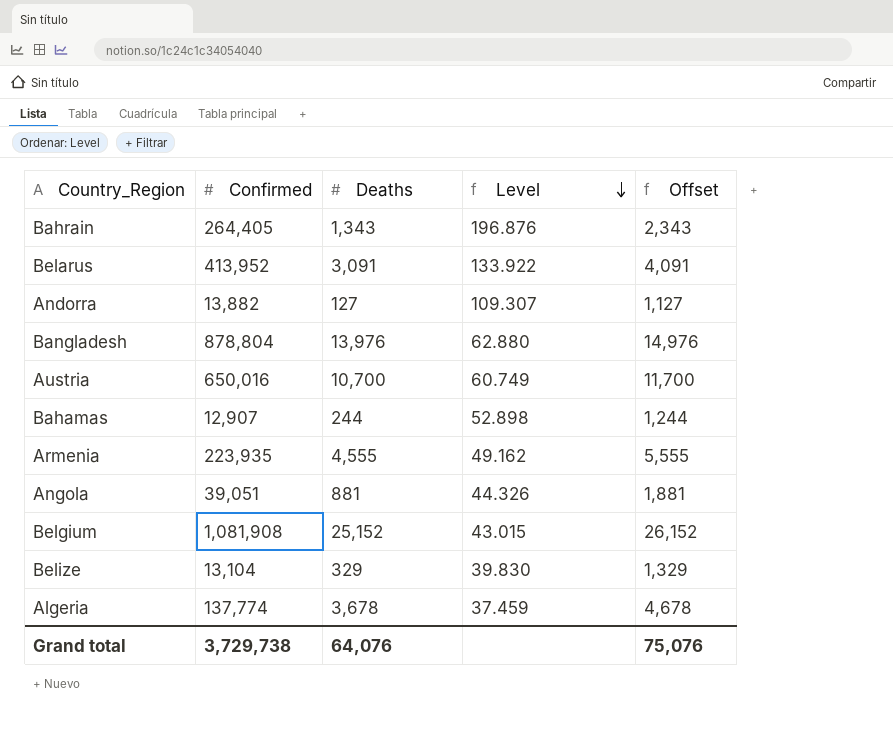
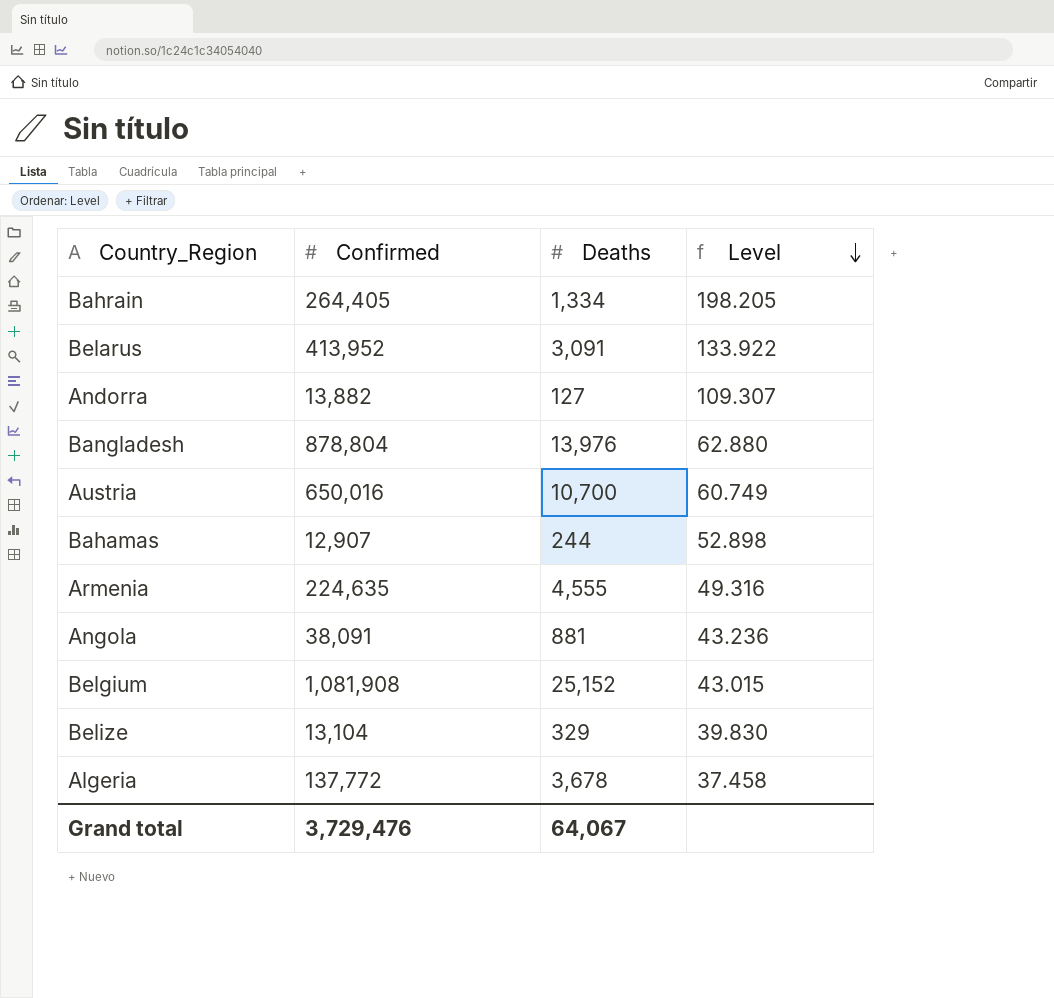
column Offset | formula: [Deaths] + 1000 -> none
Bahrain | Deaths: 1,343 -> 1,334
Bahrain | Level: 196.876 -> 198.205
Armenia | Confirmed: 223,935 -> 224,635
Armenia | Level: 49.162 -> 49.316
Angola | Confirmed: 39,051 -> 38,091
Angola | Level: 44.326 -> 43.236
Algeria | Confirmed: 137,774 -> 137,772
Algeria | Level: 37.459 -> 37.458
Grand total | Confirmed: 3,729,738 -> 3,729,476
Grand total | Deaths: 64,076 -> 64,067

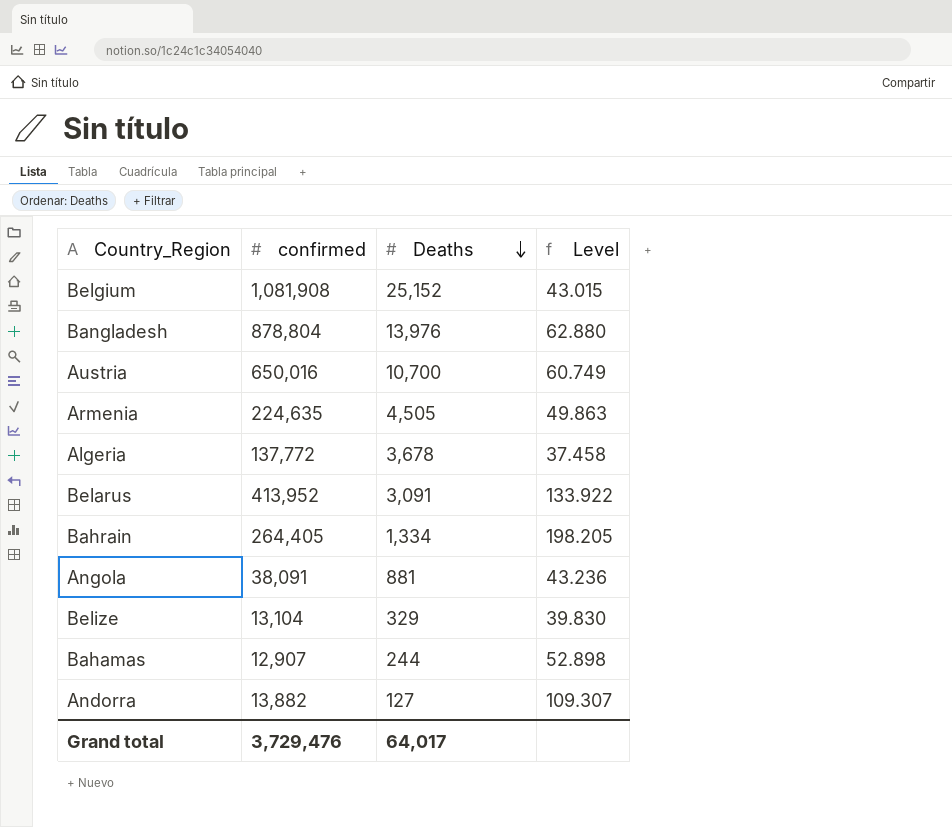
row order: Level descending -> Deaths descending
column name: Confirmed -> confirmed
Armenia | Deaths: 4,555 -> 4,505
Armenia | Level: 49.316 -> 49.863
Grand total | Deaths: 64,067 -> 64,017

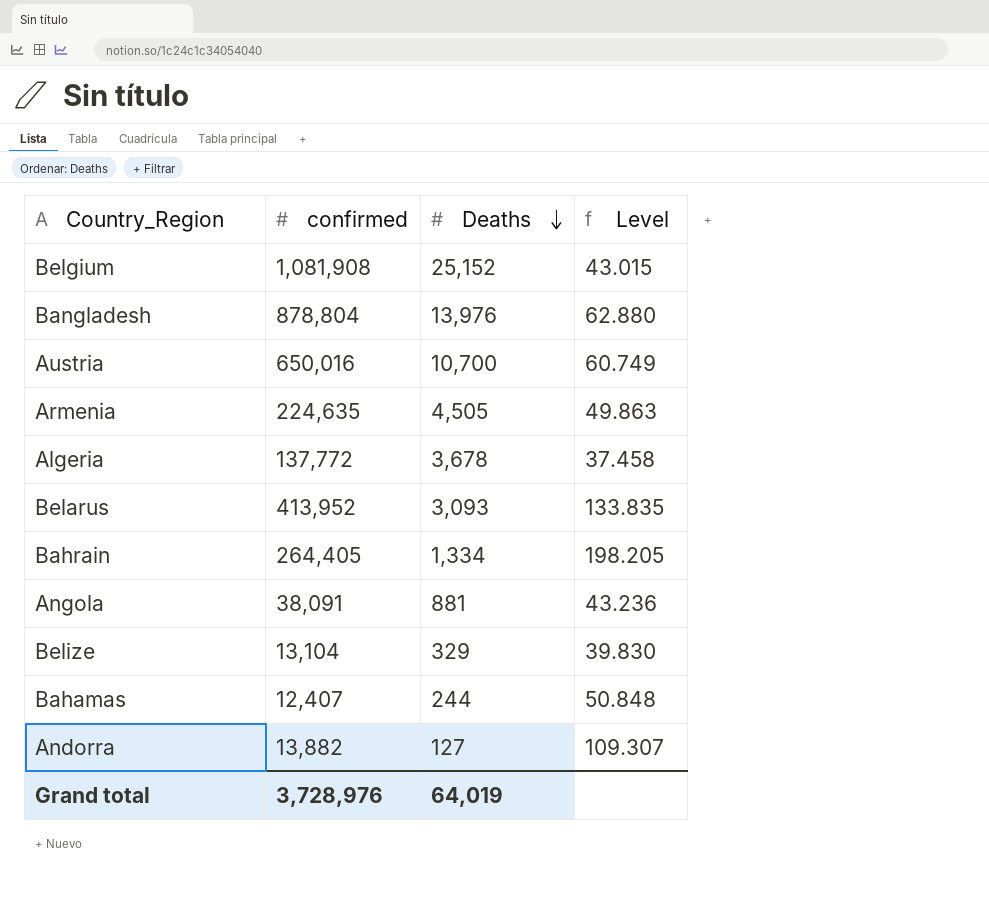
Belarus | Deaths: 3,091 -> 3,093
Belarus | Level: 133.922 -> 133.835
Bahamas | confirmed: 12,907 -> 12,407
Bahamas | Level: 52.898 -> 50.848
Grand total | confirmed: 3,729,476 -> 3,728,976
Grand total | Deaths: 64,017 -> 64,019

